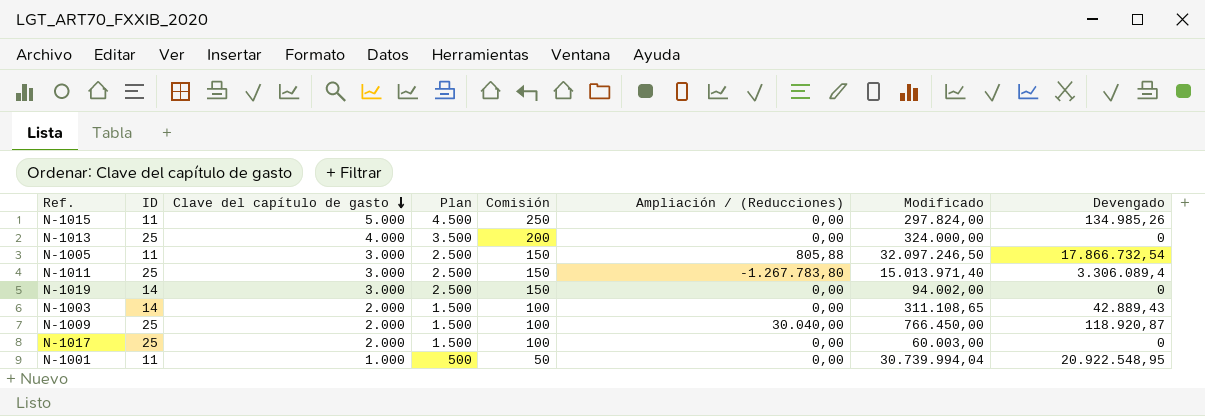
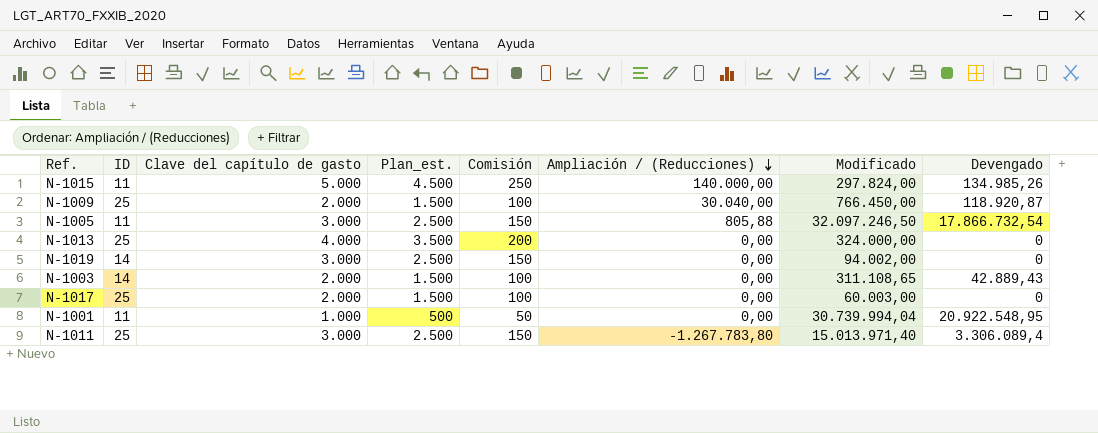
row order: Clave del capítulo de gasto descending -> Ampliación / (Reducciones) descending
column name: Plan -> Plan_est.
N-1015 | Ampliación / (Reducciones): 0,00 -> 140.000,00

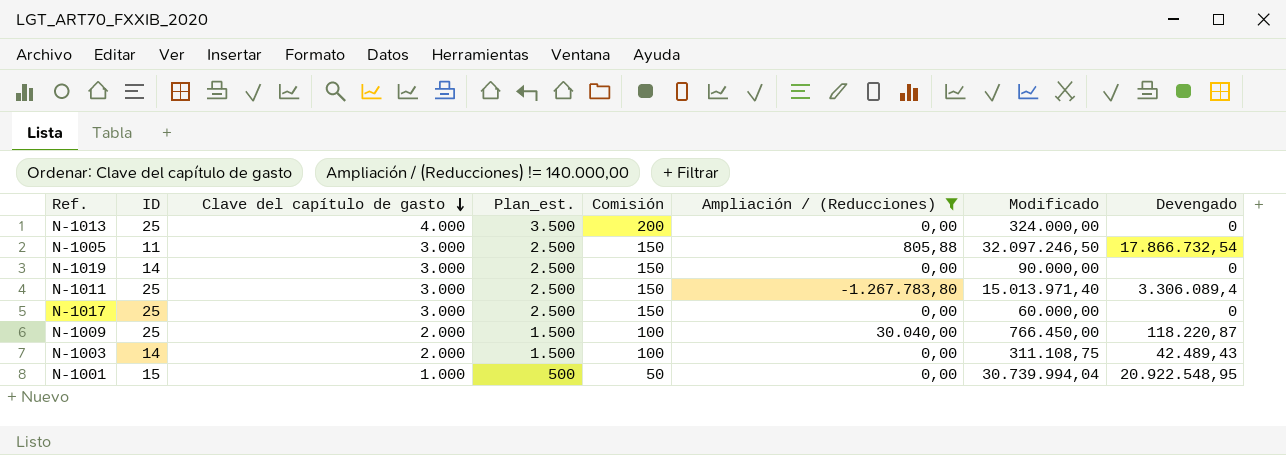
filter: none -> Ampliación / (Reducciones) != 140.000,00
row order: Ampliación / (Reducciones) descending -> Clave del capítulo de gasto descending
N-1019 | Modificado: 94.002,00 -> 90.000,00
N-1017 | Clave del capítulo de gasto: 2.000 -> 3.000
N-1017 | Plan_est.: 1.500 -> 2.500
N-1017 | Comisión: 100 -> 150
N-1017 | Modificado: 60.003,00 -> 60.000,00
N-1009 | Devengado: 118.920,87 -> 118.220,87
N-1003 | Modificado: 311.108,65 -> 311.108,75
N-1003 | Devengado: 42.889,43 -> 42.489,43
N-1001 | ID: 11 -> 15

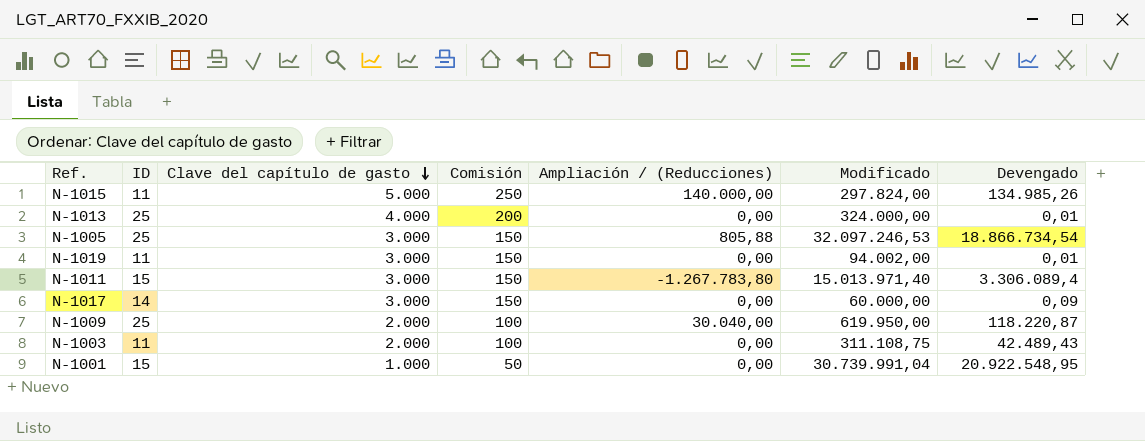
filter: Ampliación / (Reducciones) != 140.000,00 -> none
column Plan_est. | formula: [Clave del capítulo de gasto] - 500 -> none
N-1013 | Devengado: 0 -> 0,01
N-1005 | ID: 11 -> 25
N-1005 | Modificado: 32.097.246,50 -> 32.097.246,53
N-1005 | Devengado: 17.866.732,54 -> 18.866.734,54
N-1019 | ID: 14 -> 11
N-1019 | Modificado: 90.000,00 -> 94.002,00
N-1019 | Devengado: 0 -> 0,01
N-1011 | ID: 25 -> 15
N-1017 | ID: 25 -> 14
N-1017 | Devengado: 0 -> 0,09
N-1009 | Modificado: 766.450,00 -> 619.950,00
N-1003 | ID: 14 -> 11
N-1001 | Modificado: 30.739.994,04 -> 30.739.991,04

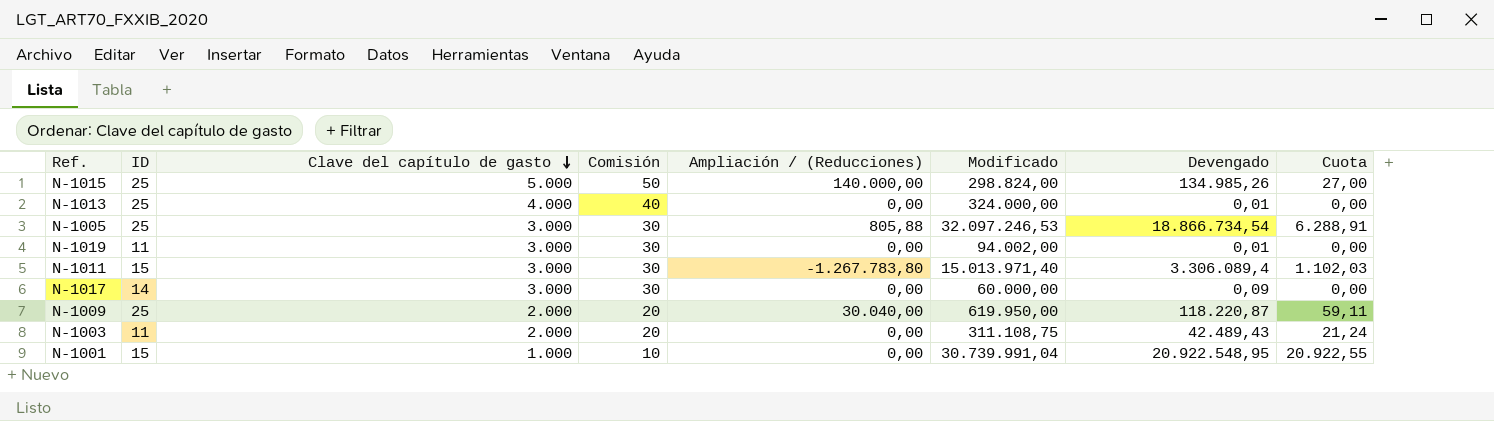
column Comisión | formula: [Clave del capítulo de gasto] * 0,05 -> [Clave del capítulo de gasto] * 0,01
column Cuota | formula: none -> [Devengado] / [Clave del capítulo de gasto]
N-1015 | ID: 11 -> 25
N-1015 | Modificado: 297.824,00 -> 298.824,00

